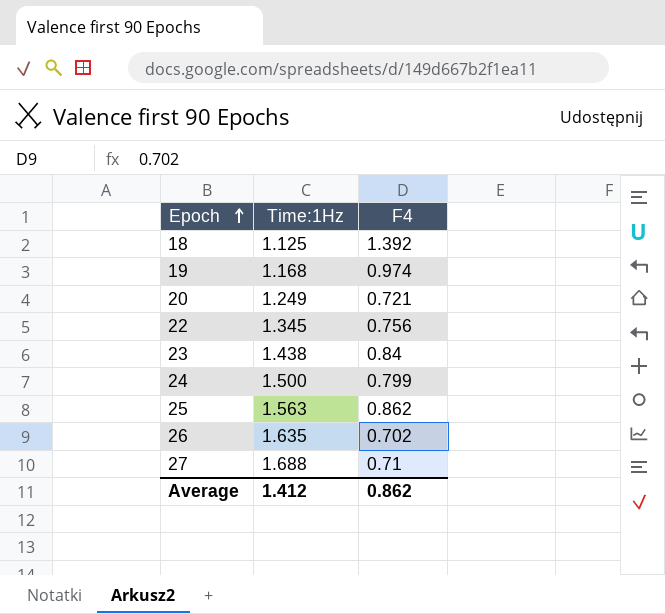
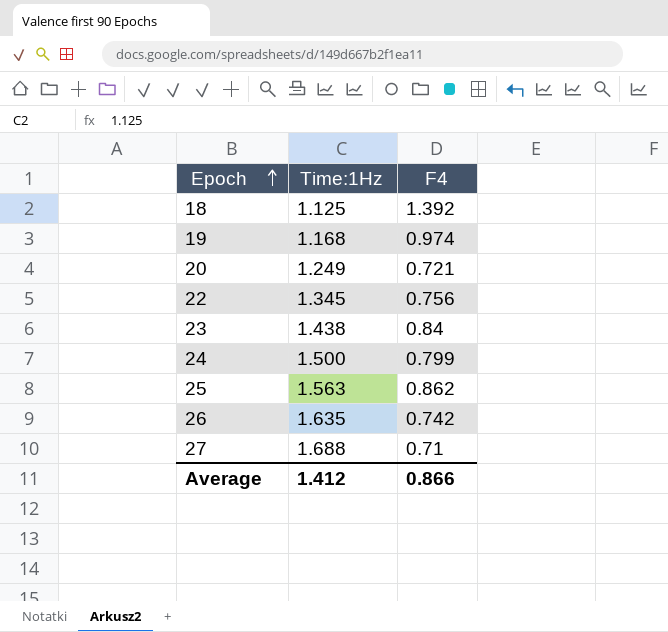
26 | F4: 0.702 -> 0.742
Average | F4: 0.862 -> 0.866

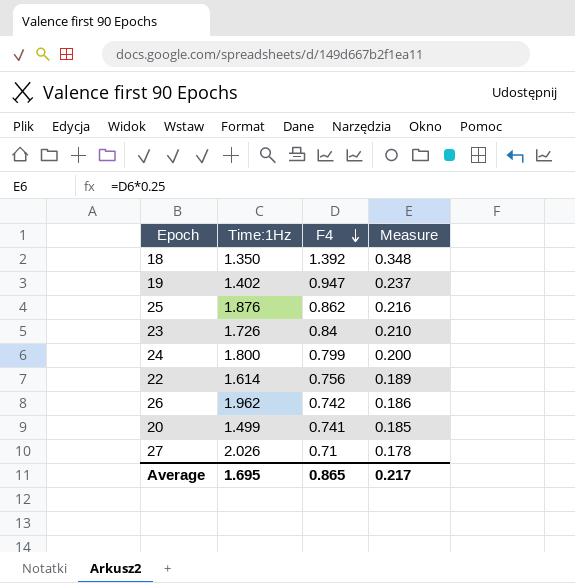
row order: Epoch ascending -> F4 descending
column Measure | formula: none -> [F4] * 0.25
18 | Time:1Hz: 1.125 -> 1.350
19 | Time:1Hz: 1.168 -> 1.402
19 | F4: 0.974 -> 0.947
25 | Time:1Hz: 1.563 -> 1.876
23 | Time:1Hz: 1.438 -> 1.726
24 | Time:1Hz: 1.500 -> 1.800
22 | Time:1Hz: 1.345 -> 1.614
26 | Time:1Hz: 1.635 -> 1.962
20 | Time:1Hz: 1.249 -> 1.499
20 | F4: 0.721 -> 0.741
27 | Time:1Hz: 1.688 -> 2.026
Average | Time:1Hz: 1.412 -> 1.695
Average | F4: 0.866 -> 0.865

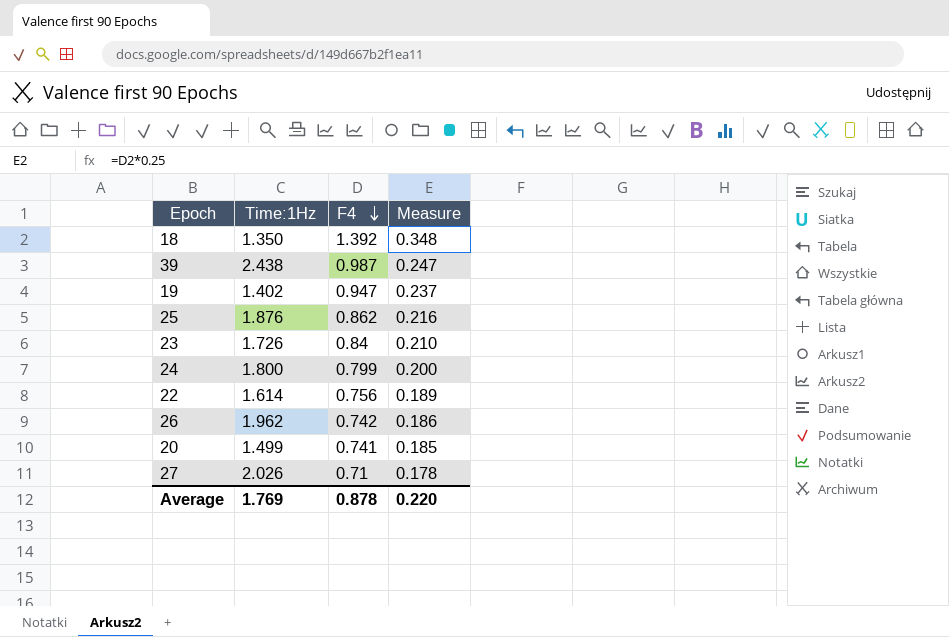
row 39: none -> 2.438 | 0.987 | 0.247
Average | Time:1Hz: 1.695 -> 1.769
Average | F4: 0.865 -> 0.878
Average | Measure: 0.217 -> 0.220

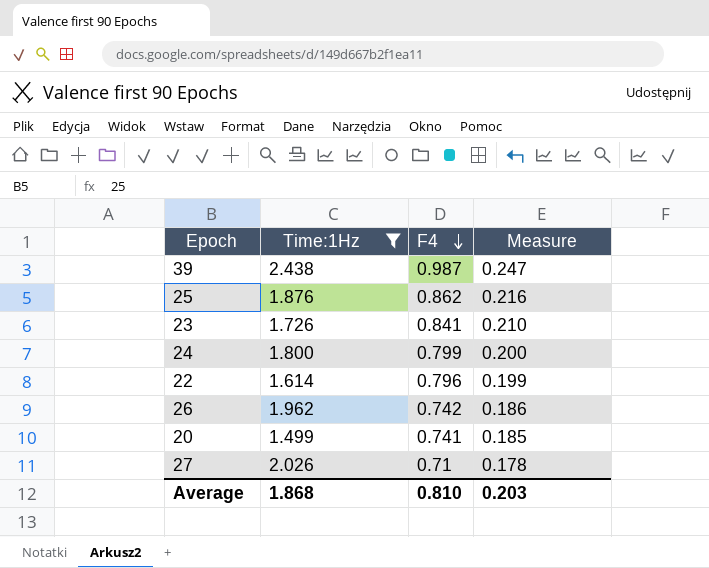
filter: none -> Time:1Hz >= 1.499
23 | F4: 0.84 -> 0.841
22 | F4: 0.756 -> 0.796
22 | Measure: 0.189 -> 0.199
Average | Time:1Hz: 1.769 -> 1.868
Average | F4: 0.878 -> 0.810
Average | Measure: 0.220 -> 0.203

